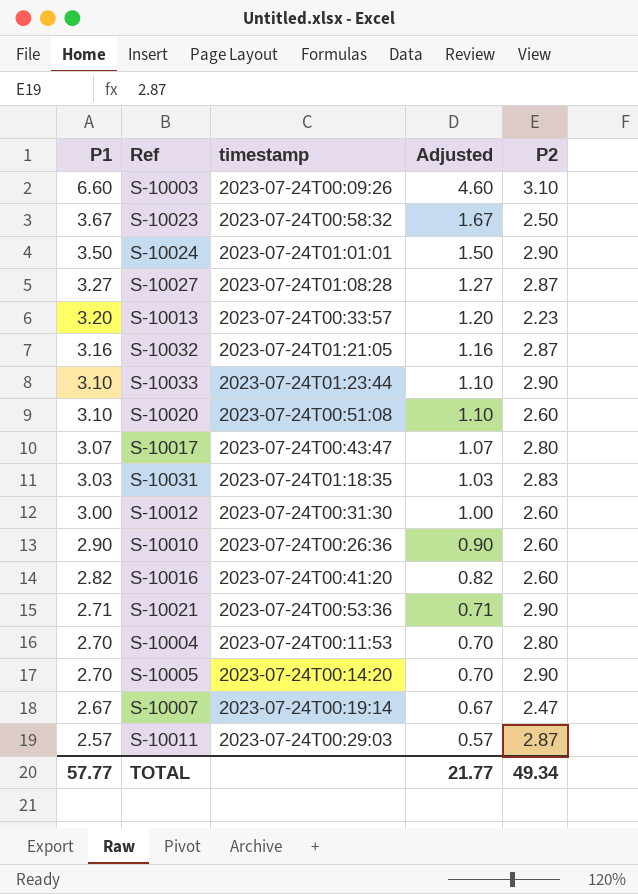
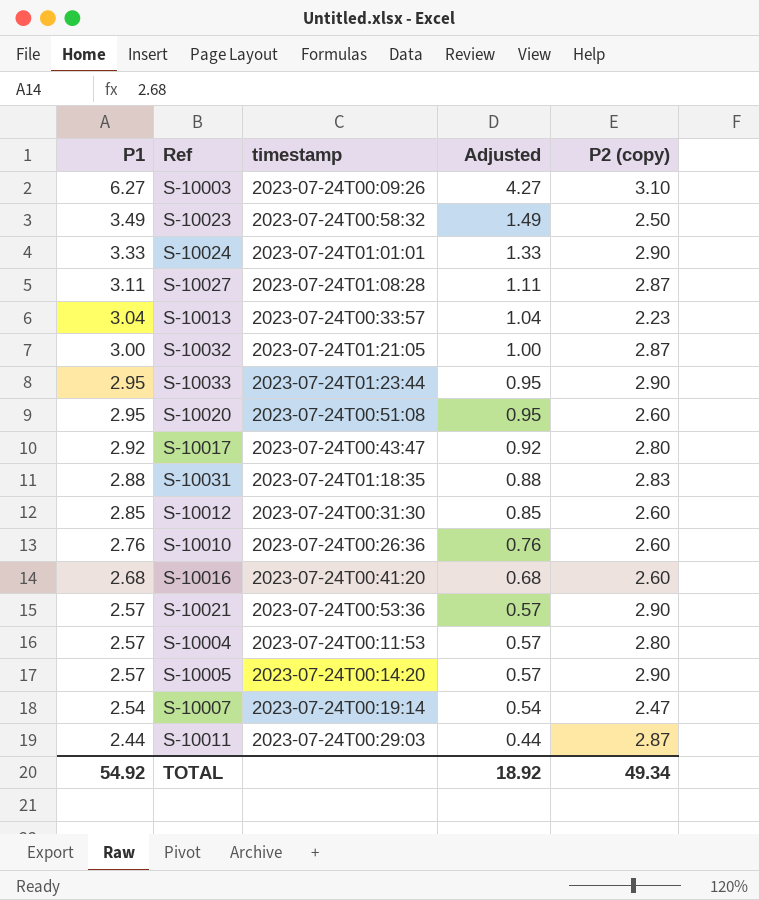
column name: P2 -> P2 (copy)
S-10003 | P1: 6.60 -> 6.27
S-10003 | Adjusted: 4.60 -> 4.27
S-10023 | P1: 3.67 -> 3.49
S-10023 | Adjusted: 1.67 -> 1.49
S-10024 | P1: 3.50 -> 3.33
S-10024 | Adjusted: 1.50 -> 1.33
S-10027 | P1: 3.27 -> 3.11
S-10027 | Adjusted: 1.27 -> 1.11
S-10013 | P1: 3.20 -> 3.04
S-10013 | Adjusted: 1.20 -> 1.04
S-10032 | P1: 3.16 -> 3.00
S-10032 | Adjusted: 1.16 -> 1.00
S-10033 | P1: 3.10 -> 2.95
S-10033 | Adjusted: 1.10 -> 0.95
S-10020 | P1: 3.10 -> 2.95
S-10020 | Adjusted: 1.10 -> 0.95
S-10017 | P1: 3.07 -> 2.92
S-10017 | Adjusted: 1.07 -> 0.92
S-10031 | P1: 3.03 -> 2.88
S-10031 | Adjusted: 1.03 -> 0.88
S-10012 | P1: 3.00 -> 2.85
S-10012 | Adjusted: 1.00 -> 0.85
S-10010 | P1: 2.90 -> 2.76
S-10010 | Adjusted: 0.90 -> 0.76
S-10016 | P1: 2.82 -> 2.68
S-10016 | Adjusted: 0.82 -> 0.68
S-10021 | P1: 2.71 -> 2.57
S-10021 | Adjusted: 0.71 -> 0.57
S-10004 | P1: 2.70 -> 2.57
S-10004 | Adjusted: 0.70 -> 0.57
S-10005 | P1: 2.70 -> 2.57
S-10005 | Adjusted: 0.70 -> 0.57
S-10007 | P1: 2.67 -> 2.54
S-10007 | Adjusted: 0.67 -> 0.54
S-10011 | P1: 2.57 -> 2.44
S-10011 | Adjusted: 0.57 -> 0.44
TOTAL | P1: 57.77 -> 54.92
TOTAL | Adjusted: 21.77 -> 18.92

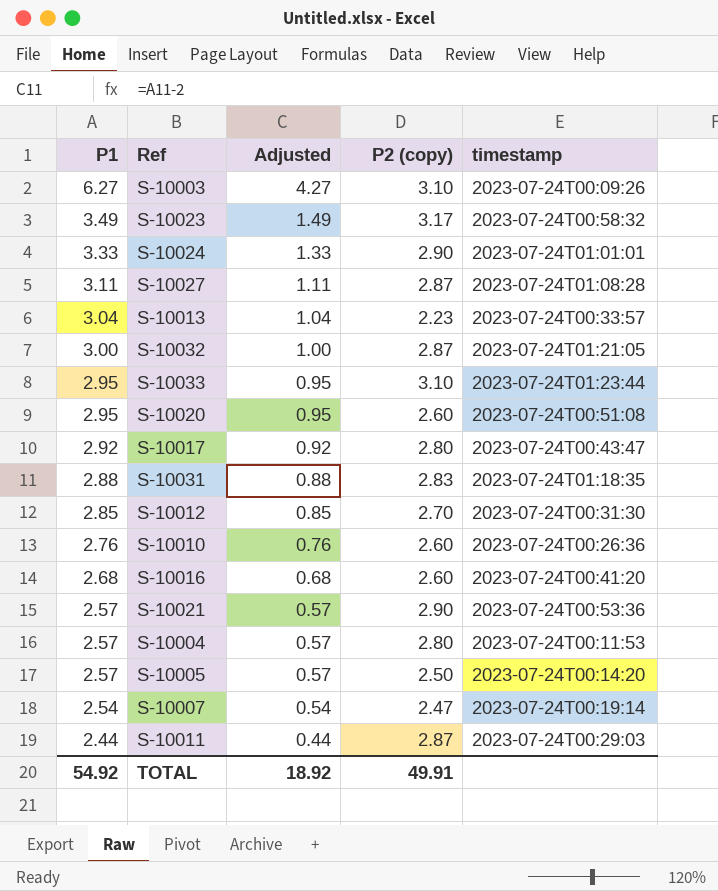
column timestamp | position: 3 -> 5
S-10023 | P2 (copy): 2.50 -> 3.17
S-10033 | P2 (copy): 2.90 -> 3.10
S-10012 | P2 (copy): 2.60 -> 2.70
S-10005 | P2 (copy): 2.90 -> 2.50
TOTAL | P2 (copy): 49.34 -> 49.91

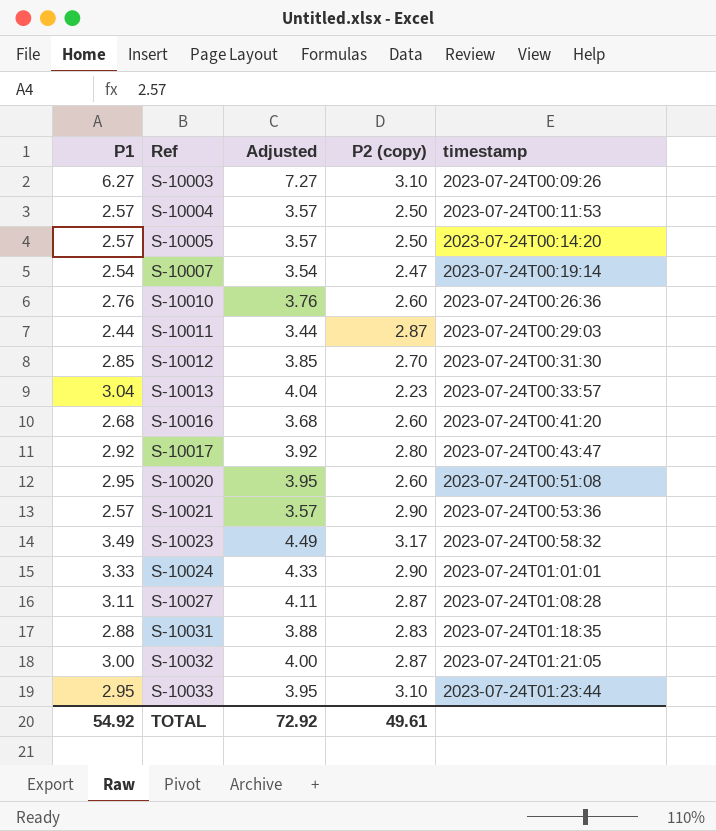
row order: P1 descending -> Ref ascending
column Adjusted | formula: [P1] - 2 -> [P1] + 1
S-10004 | P2 (copy): 2.80 -> 2.50
TOTAL | Adjusted: 18.92 -> 72.92
TOTAL | P2 (copy): 49.91 -> 49.61

